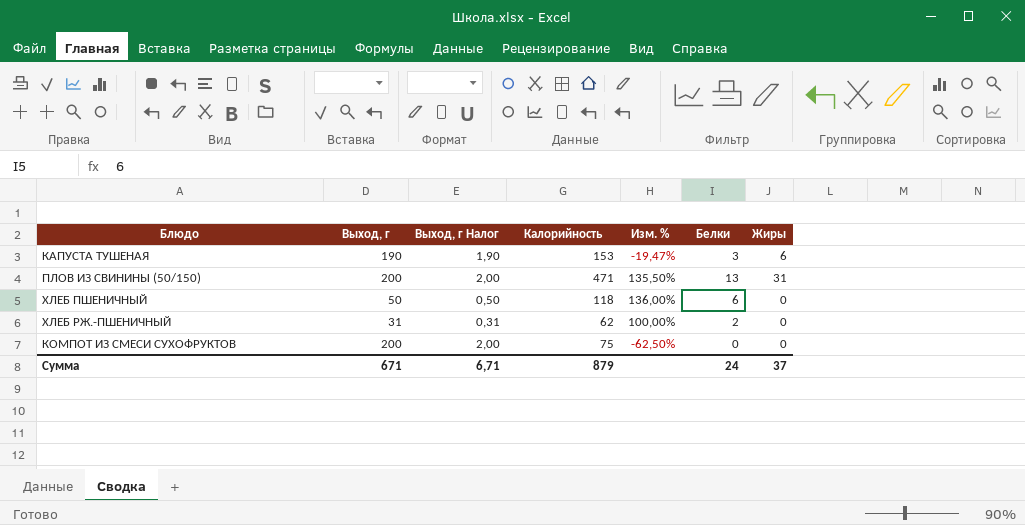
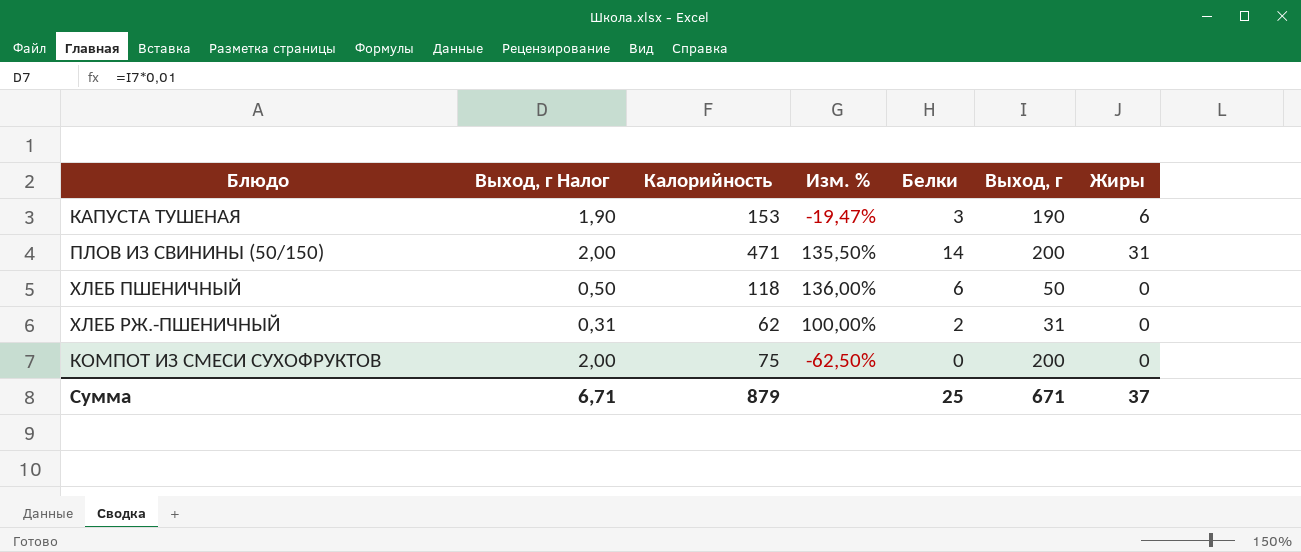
column Выход, г | position: 2 -> 6
ПЛОВ ИЗ СВИНИНЫ (50/150) | Белки: 13 -> 14
Сумма | Белки: 24 -> 25

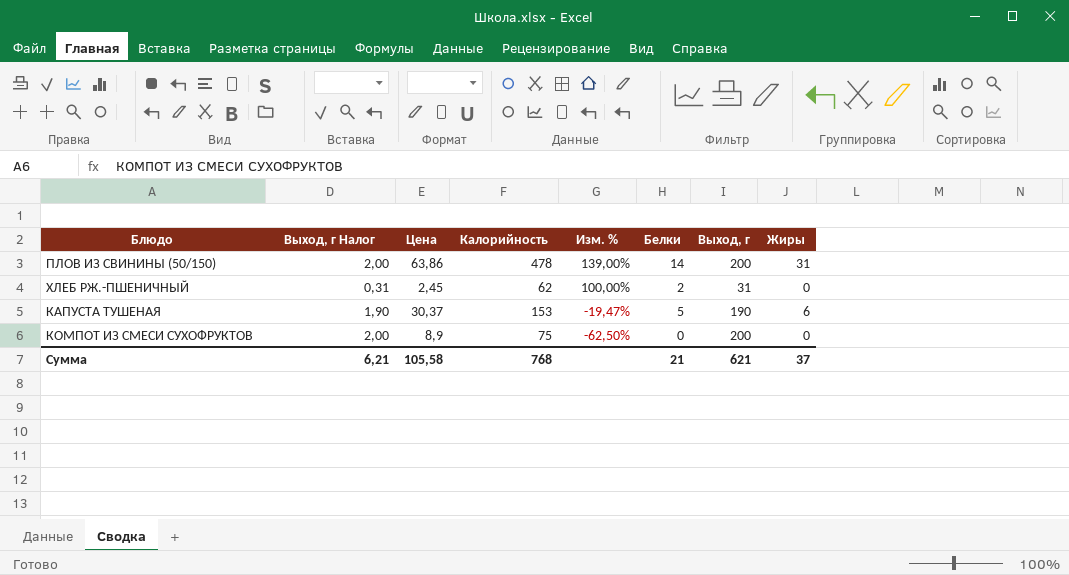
row order: none -> Изм. % descending
column Цена | position: none -> 3
row ХЛЕБ ПШЕНИЧНЫЙ: 0,50 | 118 | 136,00% | 6 | 50 | 0 -> none
ПЛОВ ИЗ СВИНИНЫ (50/150) | Калорийность: 471 -> 478
ПЛОВ ИЗ СВИНИНЫ (50/150) | Изм. %: 135,50% -> 139,00%
КАПУСТА ТУШЕНАЯ | Белки: 3 -> 5
Сумма | Выход, г Налог: 6,71 -> 6,21
Сумма | Калорийность: 879 -> 768
Сумма | Белки: 25 -> 21
Сумма | Выход, г: 671 -> 621

